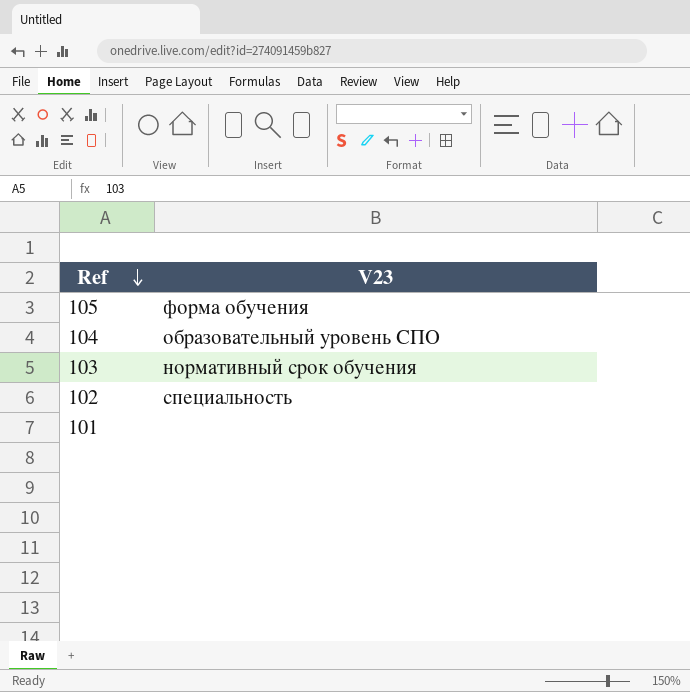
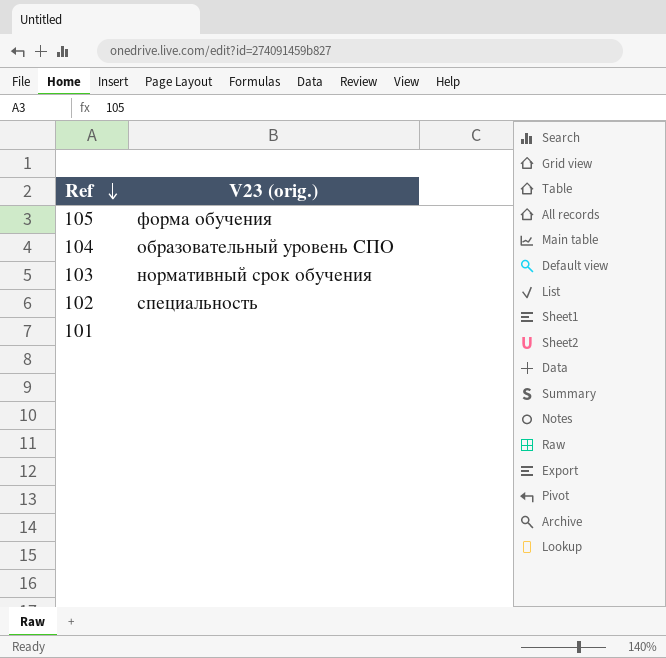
column name: V23 -> V23 (orig.)

